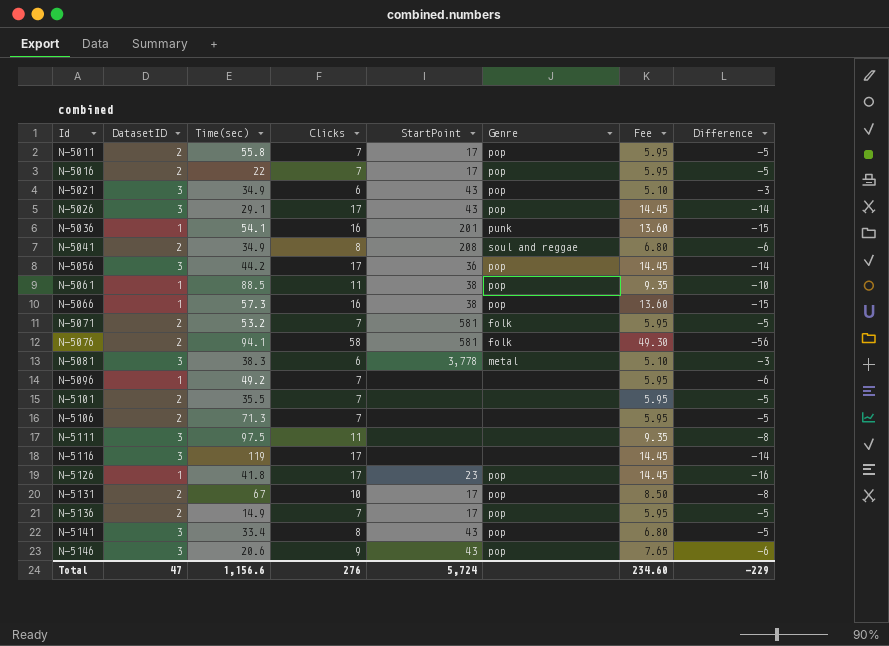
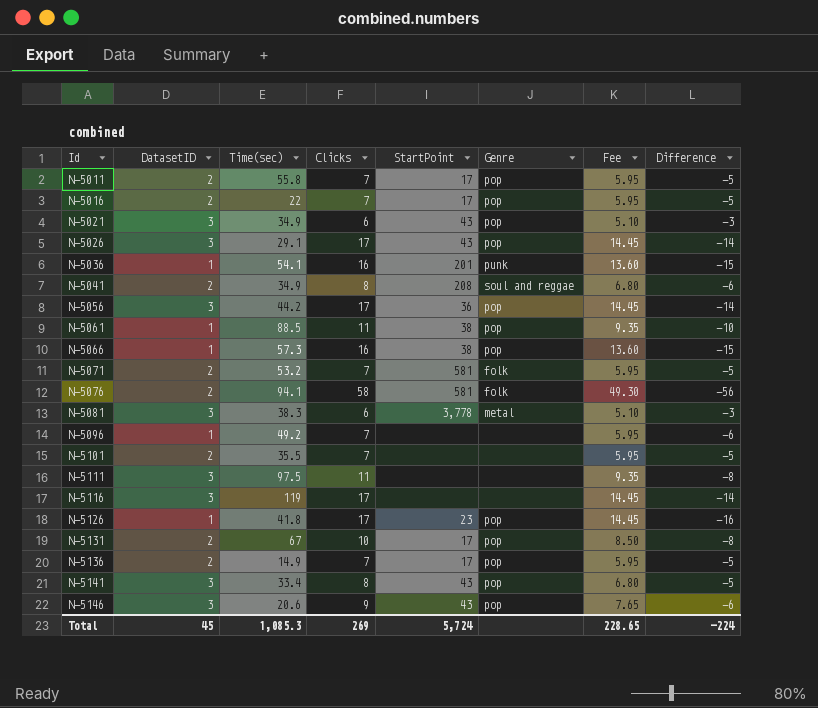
row N-5106: 2 | 71.3 | 7 | none | none | 5.95 | -5 -> none
Total | DatasetID: 47 -> 45
Total | Time(sec): 1,156.6 -> 1,085.3
Total | Clicks: 276 -> 269
Total | Fee: 234.60 -> 228.65
Total | Difference: -229 -> -224

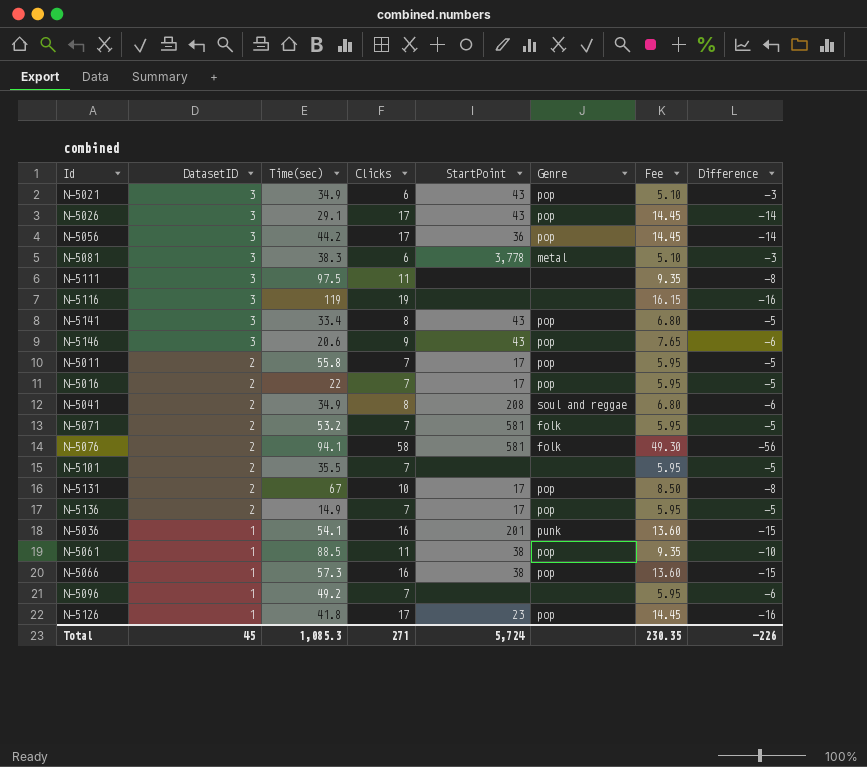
row order: Id ascending -> DatasetID descending
N-5116 | Clicks: 17 -> 19
N-5116 | Fee: 14.45 -> 16.15
N-5116 | Difference: -14 -> -16
Total | Clicks: 269 -> 271
Total | Fee: 228.65 -> 230.35
Total | Difference: -224 -> -226

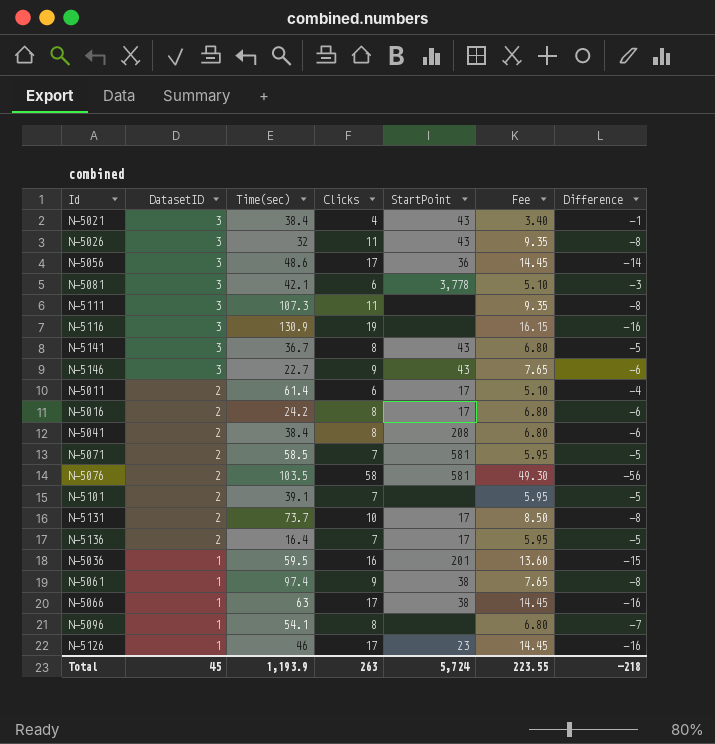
column Genre | position: 6 -> none
N-5021 | Time(sec): 34.9 -> 38.4
N-5021 | Clicks: 6 -> 4
N-5021 | Fee: 5.10 -> 3.40
N-5021 | Difference: -3 -> -1
N-5026 | Time(sec): 29.1 -> 32
N-5026 | Clicks: 17 -> 11
N-5026 | Fee: 14.45 -> 9.35
N-5026 | Difference: -14 -> -8
N-5056 | Time(sec): 44.2 -> 48.6
N-5081 | Time(sec): 38.3 -> 42.1
N-5111 | Time(sec): 97.5 -> 107.3
N-5116 | Time(sec): 119 -> 130.9
N-5141 | Time(sec): 33.4 -> 36.7
N-5146 | Time(sec): 20.6 -> 22.7
N-5011 | Time(sec): 55.8 -> 61.4
N-5011 | Clicks: 7 -> 6
N-5011 | Fee: 5.95 -> 5.10
N-5011 | Difference: -5 -> -4
N-5016 | Time(sec): 22 -> 24.2
N-5016 | Clicks: 7 -> 8
N-5016 | Fee: 5.95 -> 6.80
N-5016 | Difference: -5 -> -6
N-5041 | Time(sec): 34.9 -> 38.4
N-5071 | Time(sec): 53.2 -> 58.5
N-5076 | Time(sec): 94.1 -> 103.5
N-5101 | Time(sec): 35.5 -> 39.1
N-5131 | Time(sec): 67 -> 73.7
N-5136 | Time(sec): 14.9 -> 16.4
N-5036 | Time(sec): 54.1 -> 59.5
N-5061 | Time(sec): 88.5 -> 97.4
N-5061 | Clicks: 11 -> 9
N-5061 | Fee: 9.35 -> 7.65
N-5061 | Difference: -10 -> -8
N-5066 | Time(sec): 57.3 -> 63
N-5066 | Clicks: 16 -> 17
N-5066 | Fee: 13.60 -> 14.45
N-5066 | Difference: -15 -> -16
N-5096 | Time(sec): 49.2 -> 54.1
N-5096 | Clicks: 7 -> 8
N-5096 | Fee: 5.95 -> 6.80
N-5096 | Difference: -6 -> -7
N-5126 | Time(sec): 41.8 -> 46
Total | Time(sec): 1,085.3 -> 1,193.9
Total | Clicks: 271 -> 263
Total | Fee: 230.35 -> 223.55
Total | Difference: -226 -> -218

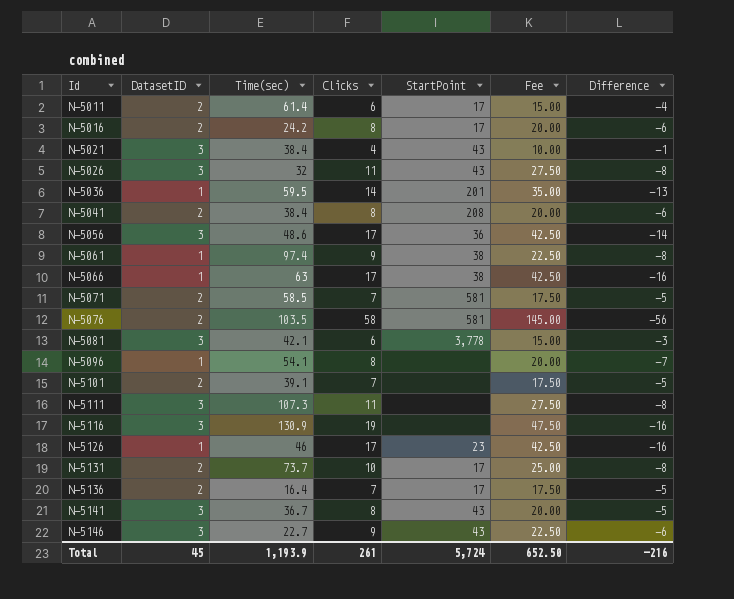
row order: DatasetID descending -> Id ascending
column Fee | formula: [Clicks] * 0.85 -> [Clicks] * 2.5
N-5036 | Clicks: 16 -> 14
N-5036 | Difference: -15 -> -13
Total | Clicks: 263 -> 261
Total | Fee: 223.55 -> 652.50
Total | Difference: -218 -> -216

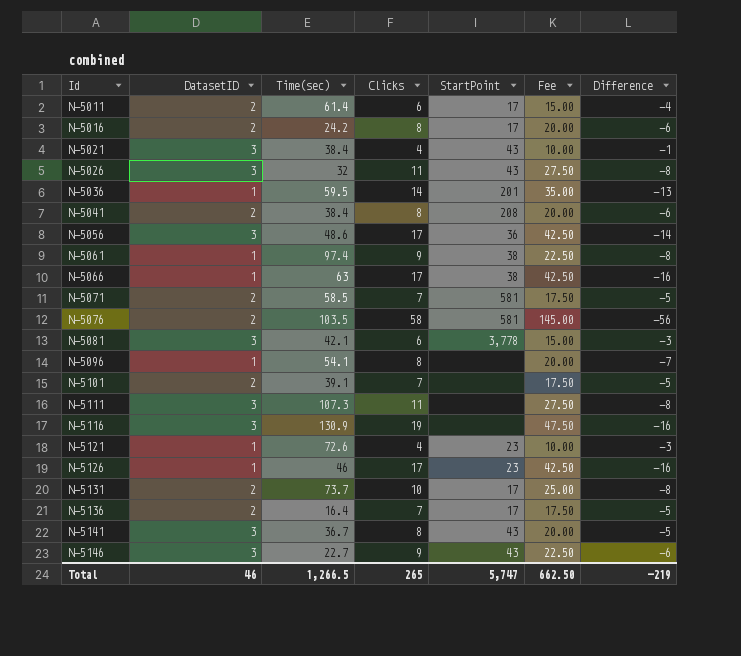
row N-5121: none -> 1 | 72.6 | 4 | 23 | 10.00 | -3
Total | DatasetID: 45 -> 46
Total | Time(sec): 1,193.9 -> 1,266.5
Total | Clicks: 261 -> 265
Total | StartPoint: 5,724 -> 5,747
Total | Fee: 652.50 -> 662.50
Total | Difference: -216 -> -219

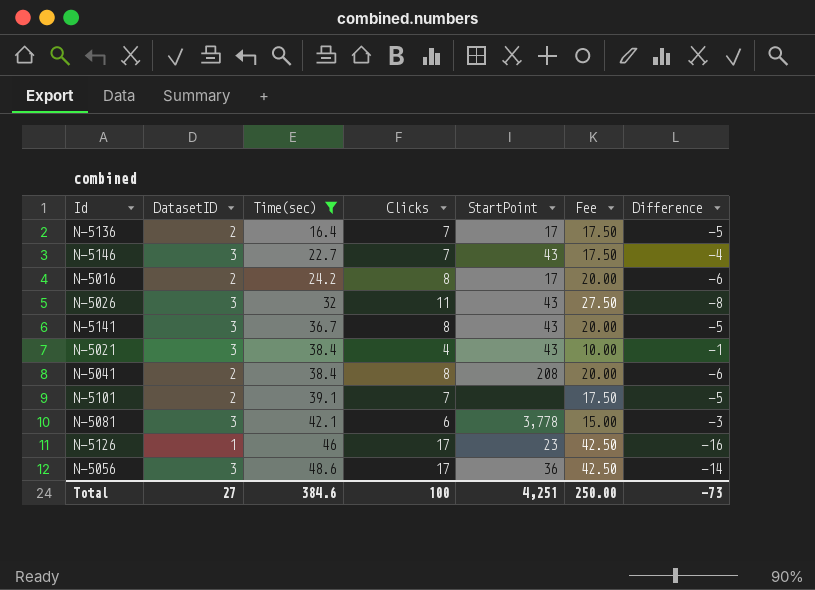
filter: none -> Time(sec) <= 48.6
row order: Id ascending -> Time(sec) ascending
N-5146 | Clicks: 9 -> 7
N-5146 | Fee: 22.50 -> 17.50
N-5146 | Difference: -6 -> -4
Total | DatasetID: 46 -> 27
Total | Time(sec): 1,266.5 -> 384.6
Total | Clicks: 265 -> 100
Total | StartPoint: 5,747 -> 4,251
Total | Fee: 662.50 -> 250.00
Total | Difference: -219 -> -73

